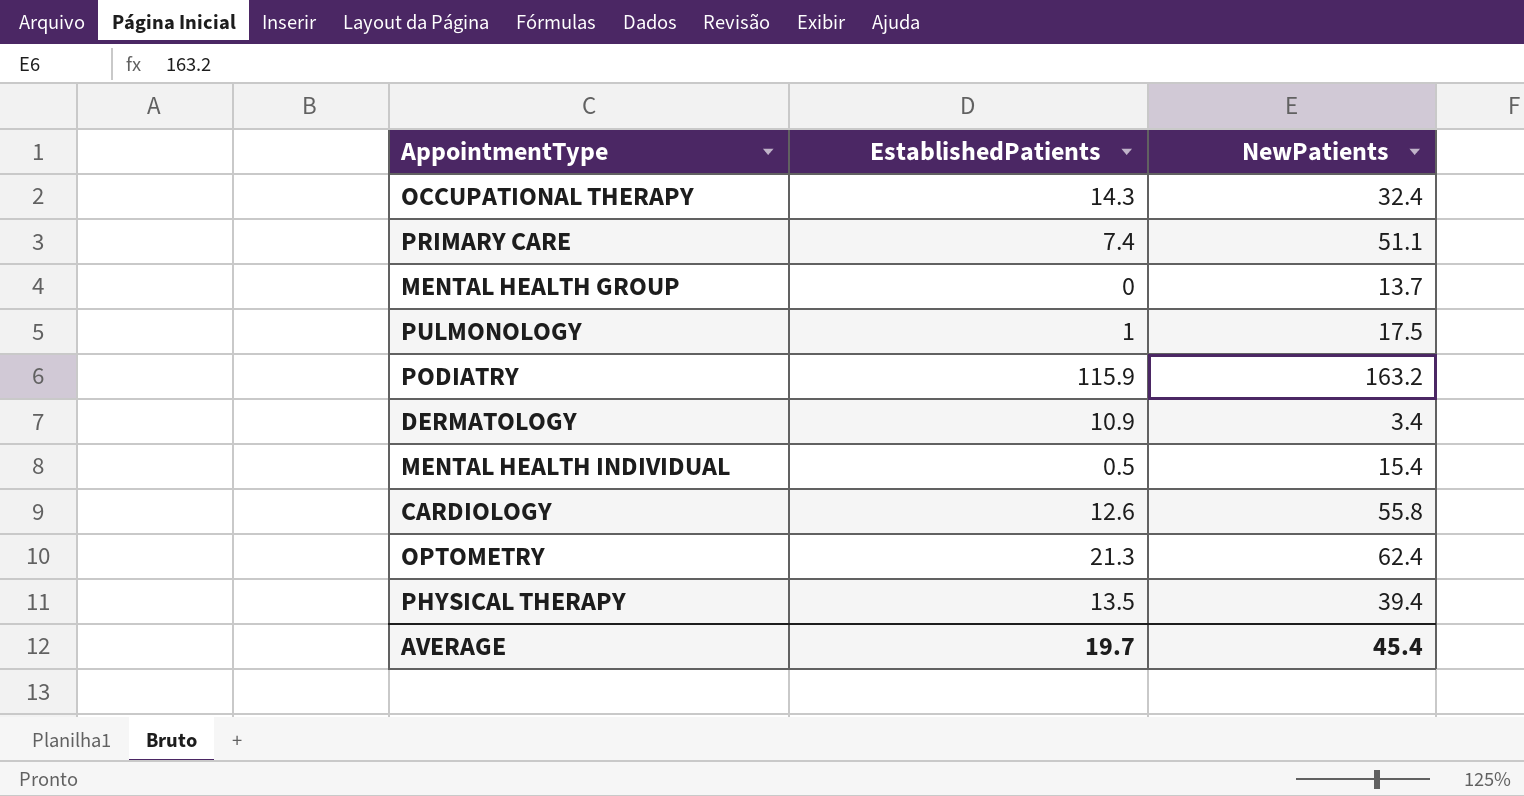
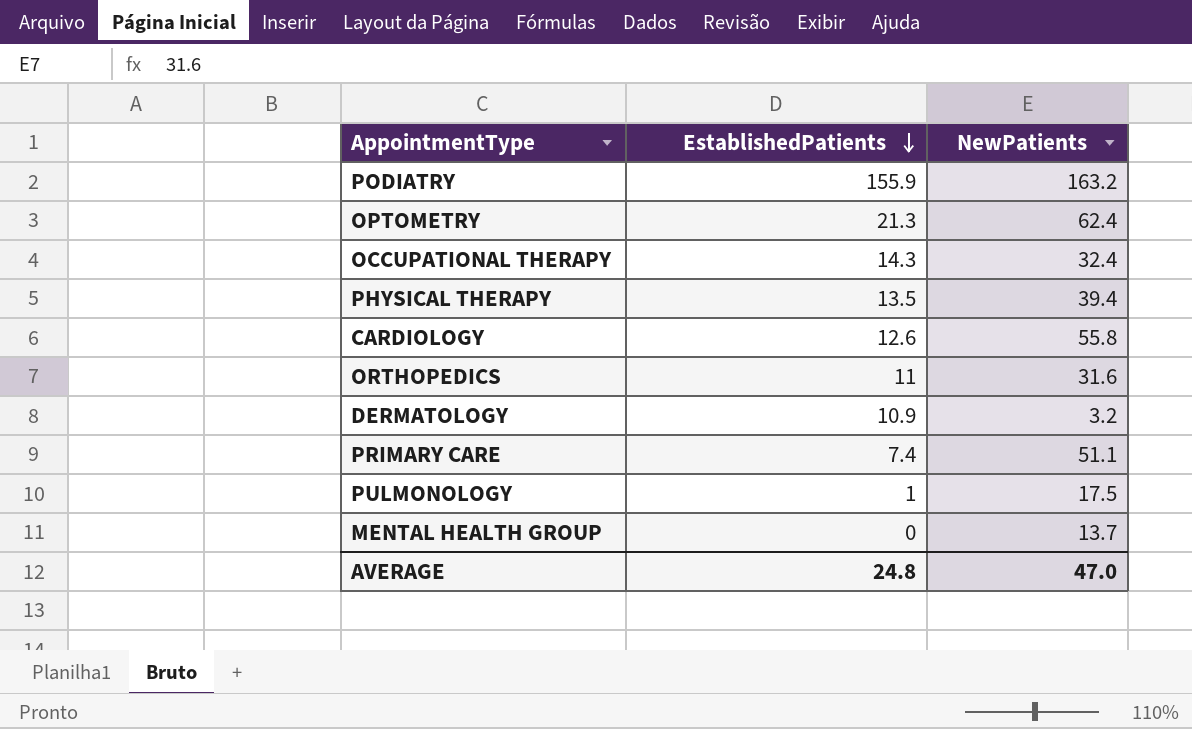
row order: none -> EstablishedPatients descending
row MENTAL HEALTH INDIVIDUAL: 0.5 | 15.4 -> none
PODIATRY | EstablishedPatients: 115.9 -> 155.9
row ORTHOPEDICS: none -> 11 | 31.6
DERMATOLOGY | NewPatients: 3.4 -> 3.2
AVERAGE | EstablishedPatients: 19.7 -> 24.8
AVERAGE | NewPatients: 45.4 -> 47.0

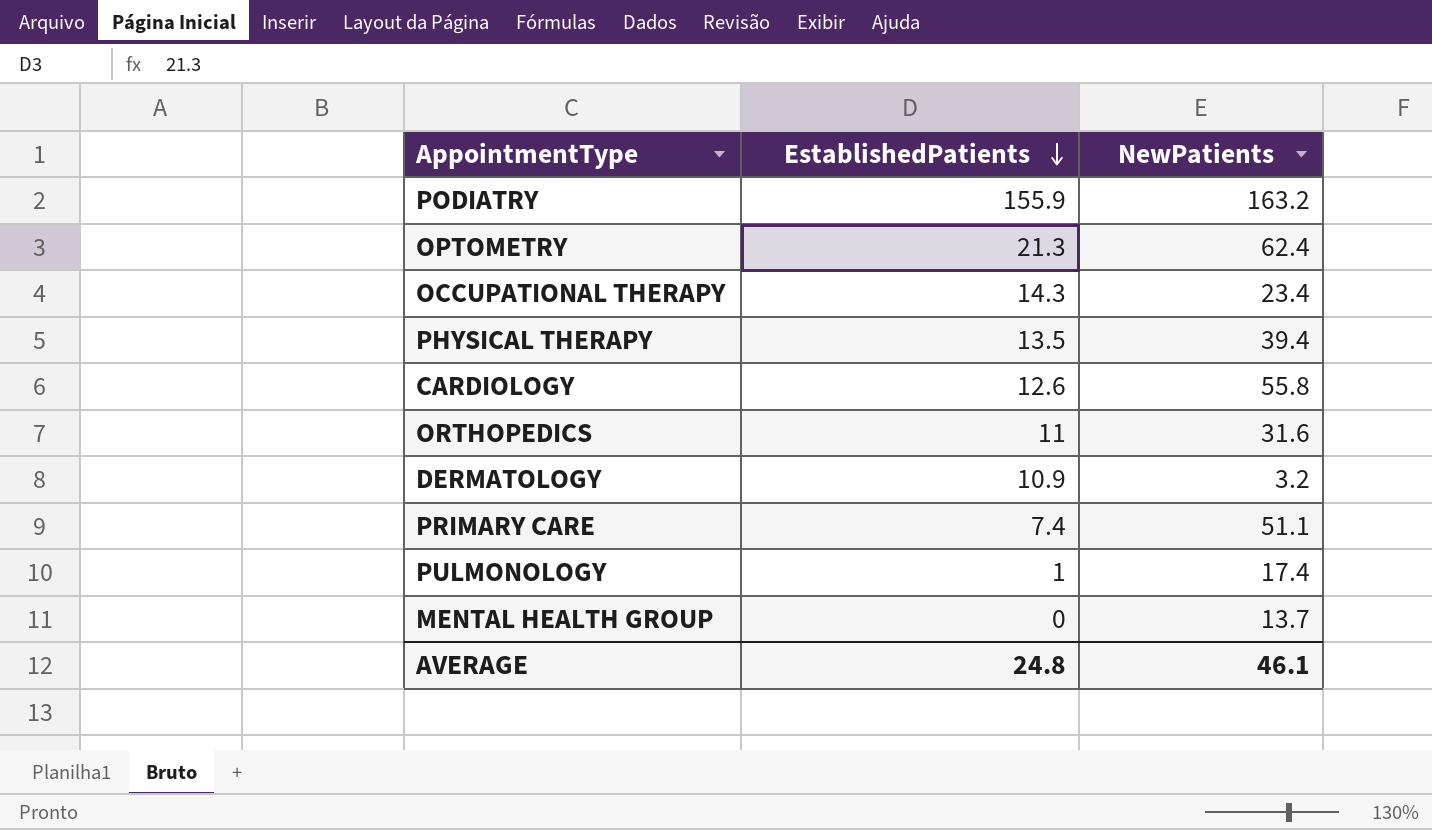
OCCUPATIONAL THERAPY | NewPatients: 32.4 -> 23.4
PULMONOLOGY | NewPatients: 17.5 -> 17.4
AVERAGE | NewPatients: 47.0 -> 46.1

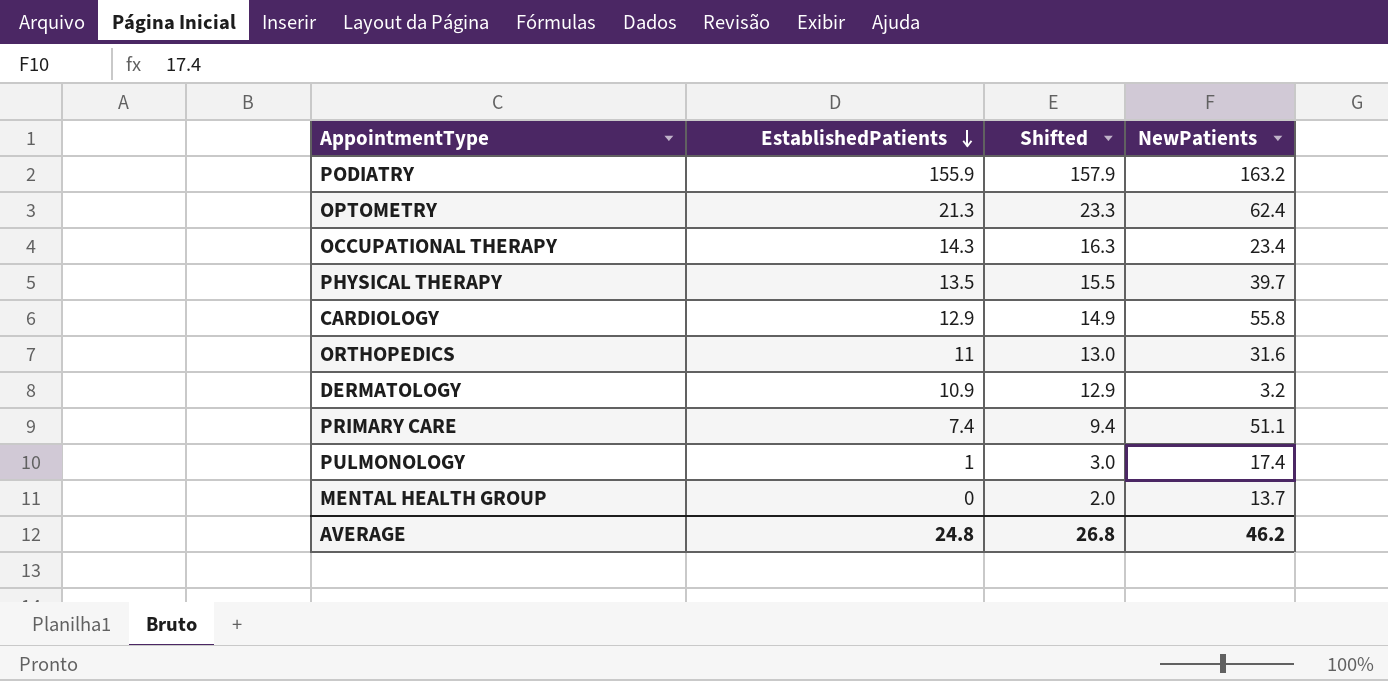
column Shifted | formula: none -> [EstablishedPatients] + 2
PHYSICAL THERAPY | NewPatients: 39.4 -> 39.7
CARDIOLOGY | EstablishedPatients: 12.6 -> 12.9
AVERAGE | NewPatients: 46.1 -> 46.2

